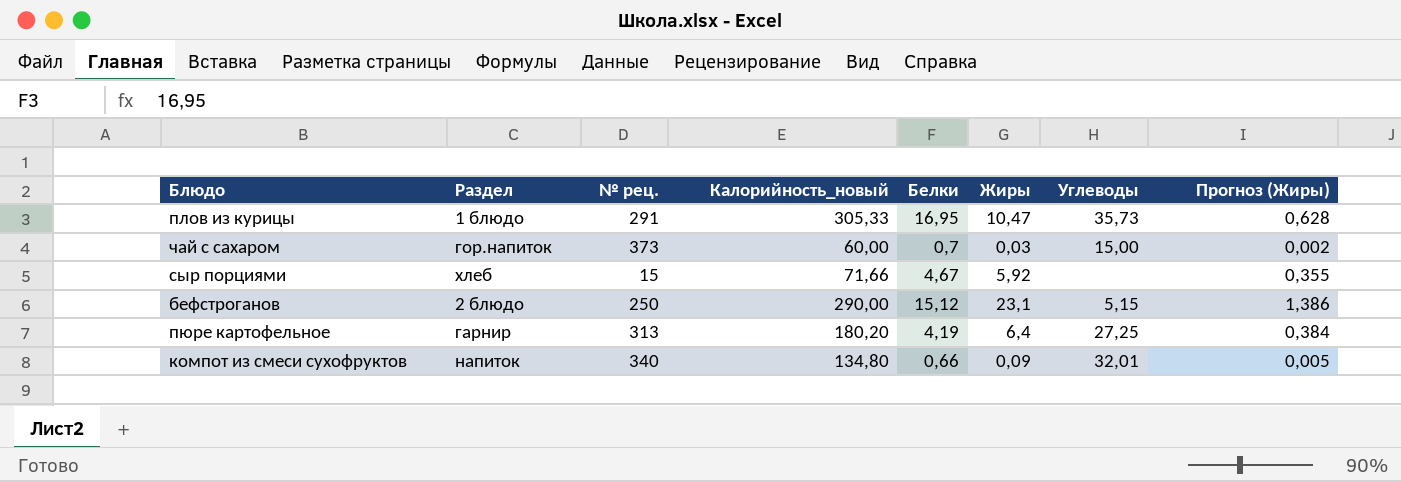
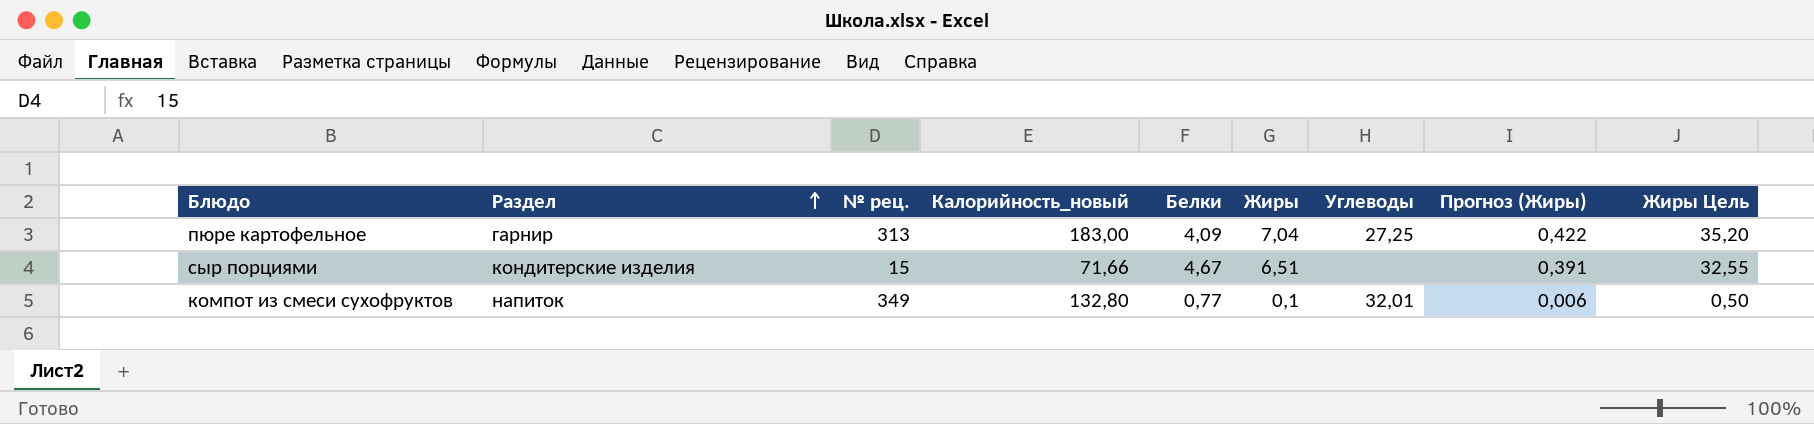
row order: none -> Раздел ascending
column Жиры Цель | formula: none -> [Жиры] * 5
row плов из курицы: 1 блюдо | 291 | 305,33 | 16,95 | 10,47 | 35,73 | 0,628 -> none
row чай с сахаром: гор.напиток | 373 | 60,00 | 0,7 | 0,03 | 15,00 | 0,002 -> none
row бефстроганов: 2 блюдо | 250 | 290,00 | 15,12 | 23,1 | 5,15 | 1,386 -> none
пюре картофельное | Калорийность_новый: 180,20 -> 183,00
пюре картофельное | Белки: 4,19 -> 4,09
пюре картофельное | Жиры: 6,4 -> 7,04
пюре картофельное | Прогноз (Жиры): 0,384 -> 0,422
сыр порциями | Раздел: хлеб -> кондитерские изделия
сыр порциями | Жиры: 5,92 -> 6,51
сыр порциями | Прогноз (Жиры): 0,355 -> 0,391
компот из смеси сухофруктов | № рец.: 340 -> 349
компот из смеси сухофруктов | Калорийность_новый: 134,80 -> 132,80
компот из смеси сухофруктов | Белки: 0,66 -> 0,77
компот из смеси сухофруктов | Жиры: 0,09 -> 0,1
компот из смеси сухофруктов | Прогноз (Жиры): 0,005 -> 0,006

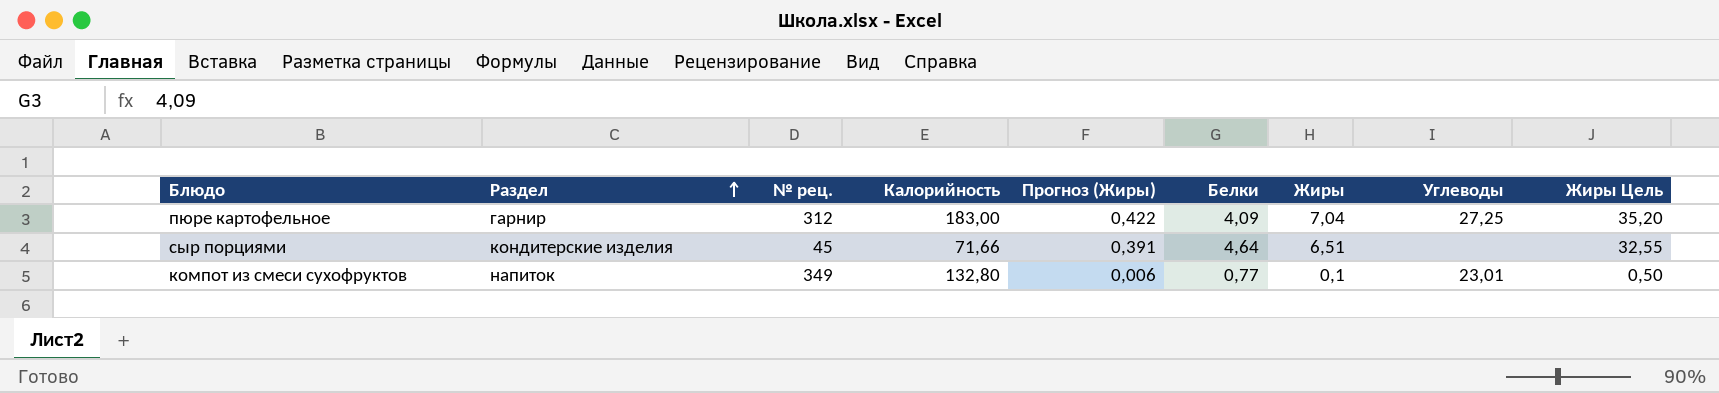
column name: Калорийность_новый -> Калорийность
column Прогноз (Жиры) | position: 8 -> 5
пюре картофельное | № рец.: 313 -> 312
сыр порциями | № рец.: 15 -> 45
сыр порциями | Белки: 4,67 -> 4,64
компот из смеси сухофруктов | Углеводы: 32,01 -> 23,01

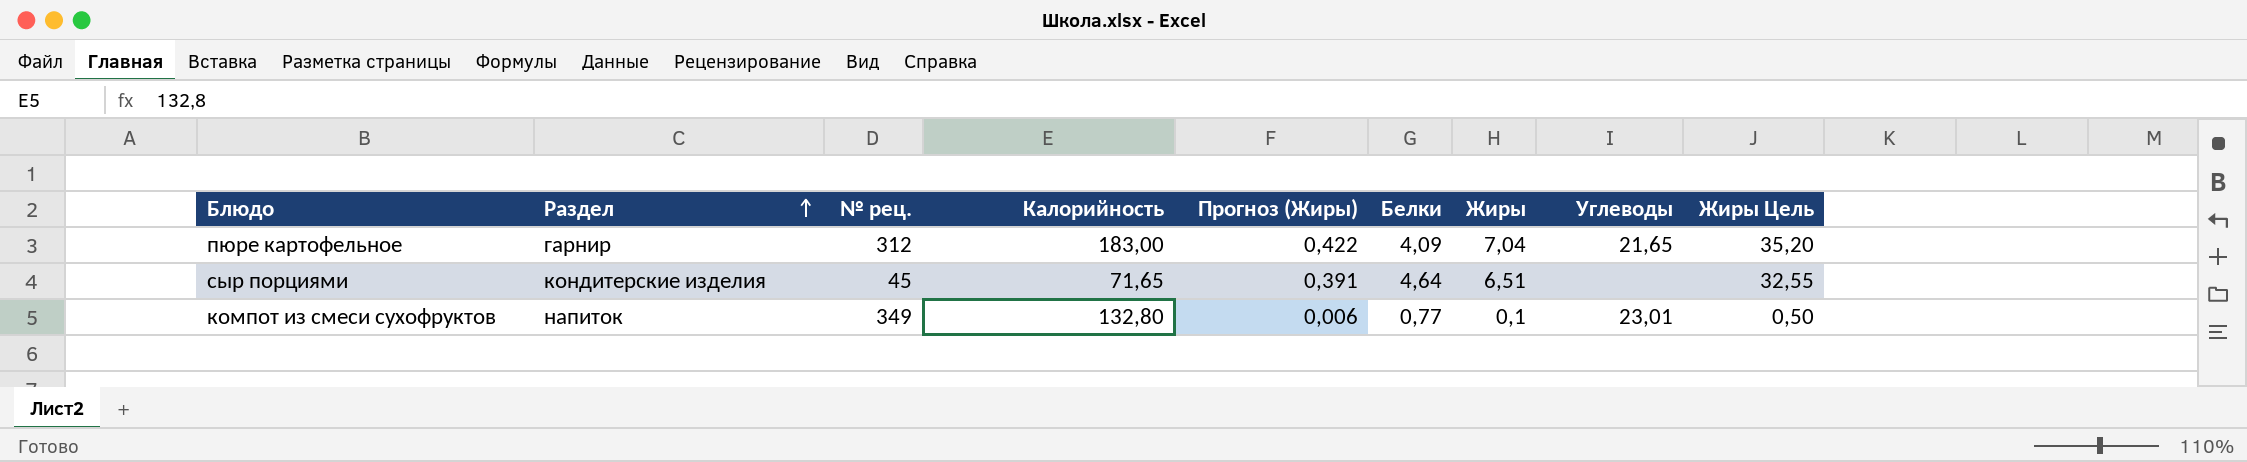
пюре картофельное | Углеводы: 27,25 -> 21,65
сыр порциями | Калорийность: 71,66 -> 71,65

